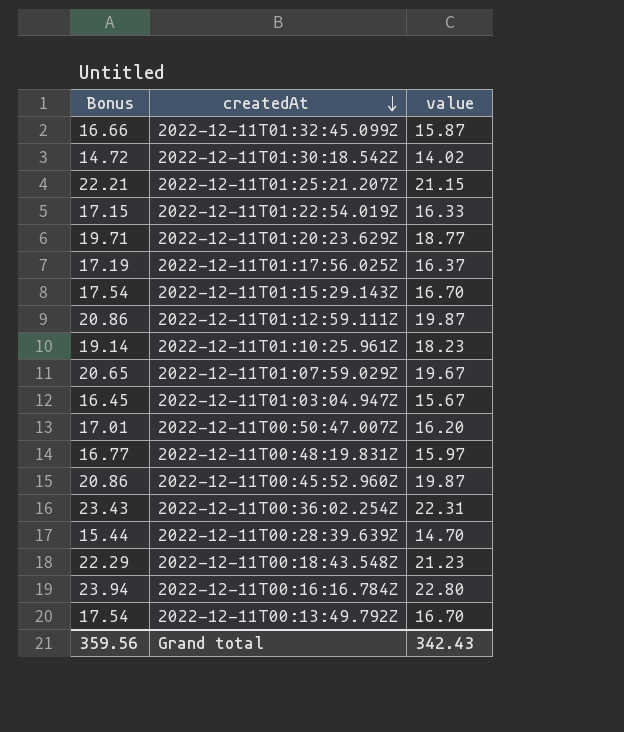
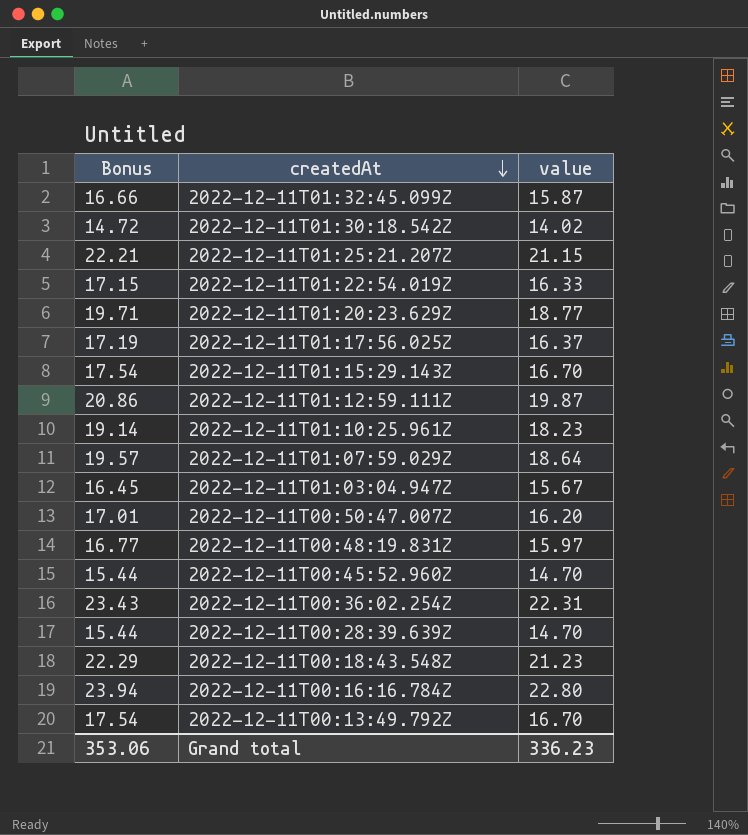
2022-12-11T01:07:59.029Z | Bonus: 20.65 -> 19.57
2022-12-11T01:07:59.029Z | value: 19.67 -> 18.64
2022-12-11T00:45:52.960Z | Bonus: 20.86 -> 15.44
2022-12-11T00:45:52.960Z | value: 19.87 -> 14.70
Grand total | Bonus: 359.56 -> 353.06
Grand total | value: 342.43 -> 336.23

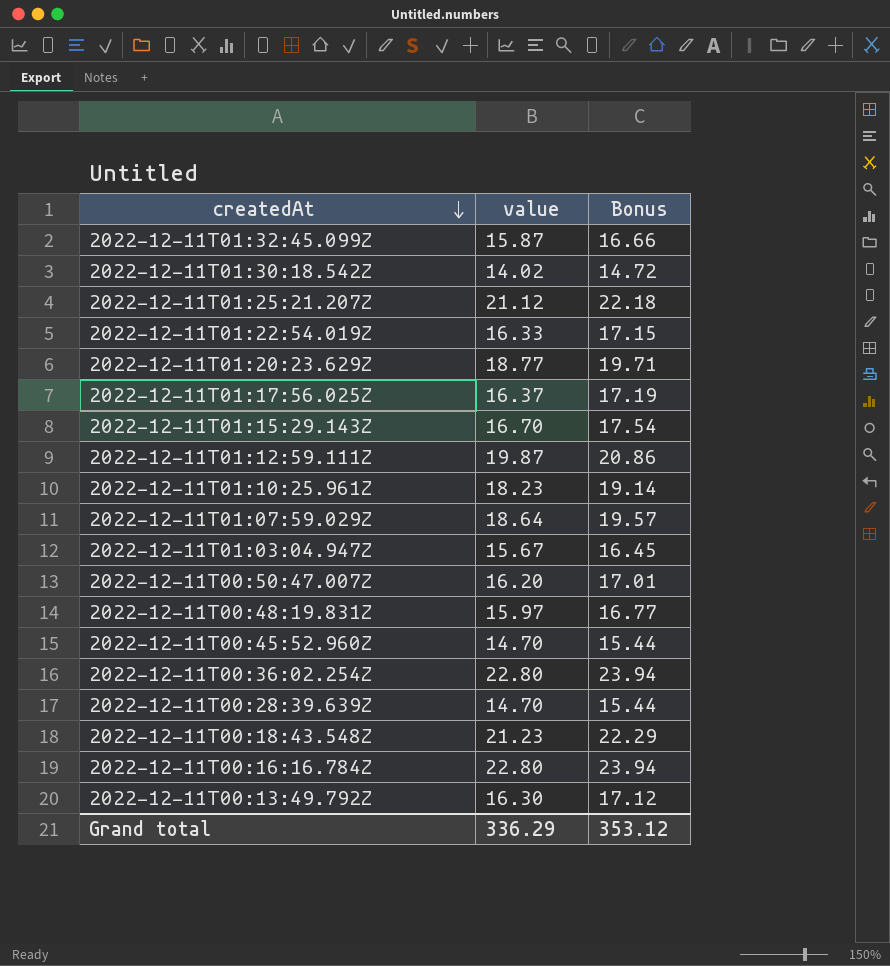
column Bonus | position: 1 -> 3
2022-12-11T01:25:21.207Z | value: 21.15 -> 21.12
2022-12-11T01:25:21.207Z | Bonus: 22.21 -> 22.18
2022-12-11T00:36:02.254Z | value: 22.31 -> 22.80
2022-12-11T00:36:02.254Z | Bonus: 23.43 -> 23.94
2022-12-11T00:13:49.792Z | value: 16.70 -> 16.30
2022-12-11T00:13:49.792Z | Bonus: 17.54 -> 17.12
Grand total | value: 336.23 -> 336.29
Grand total | Bonus: 353.06 -> 353.12

